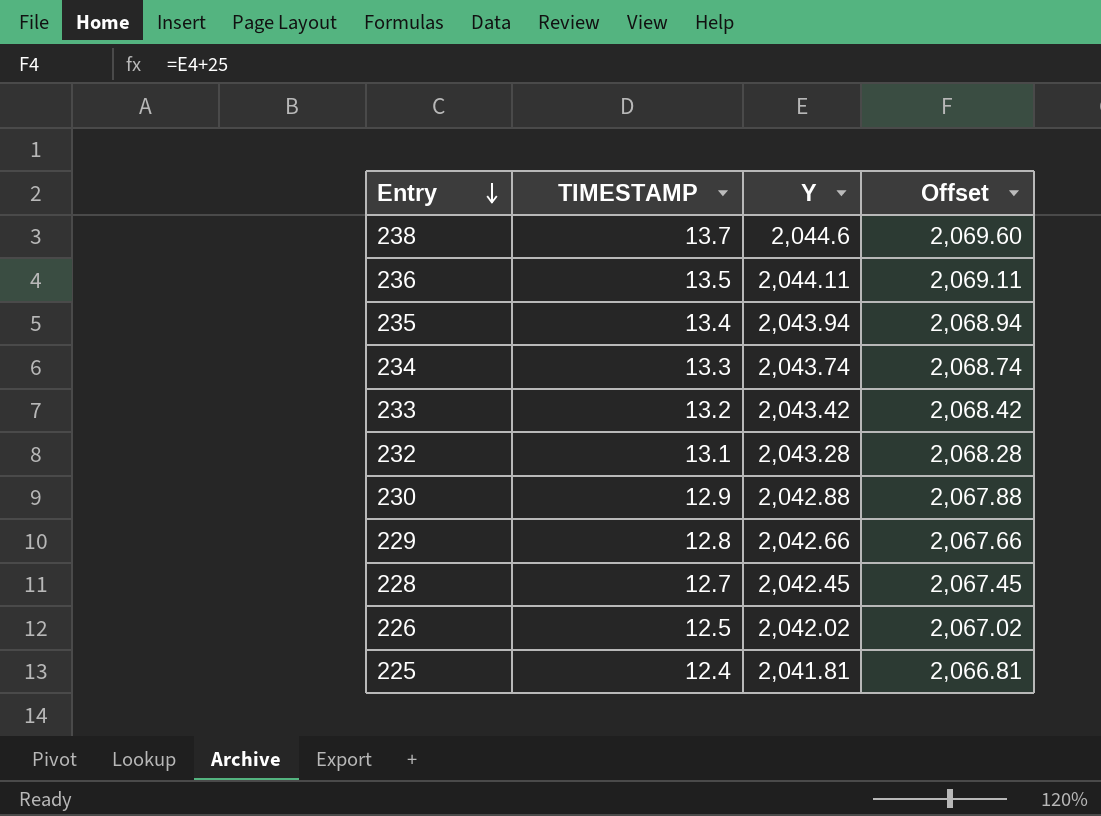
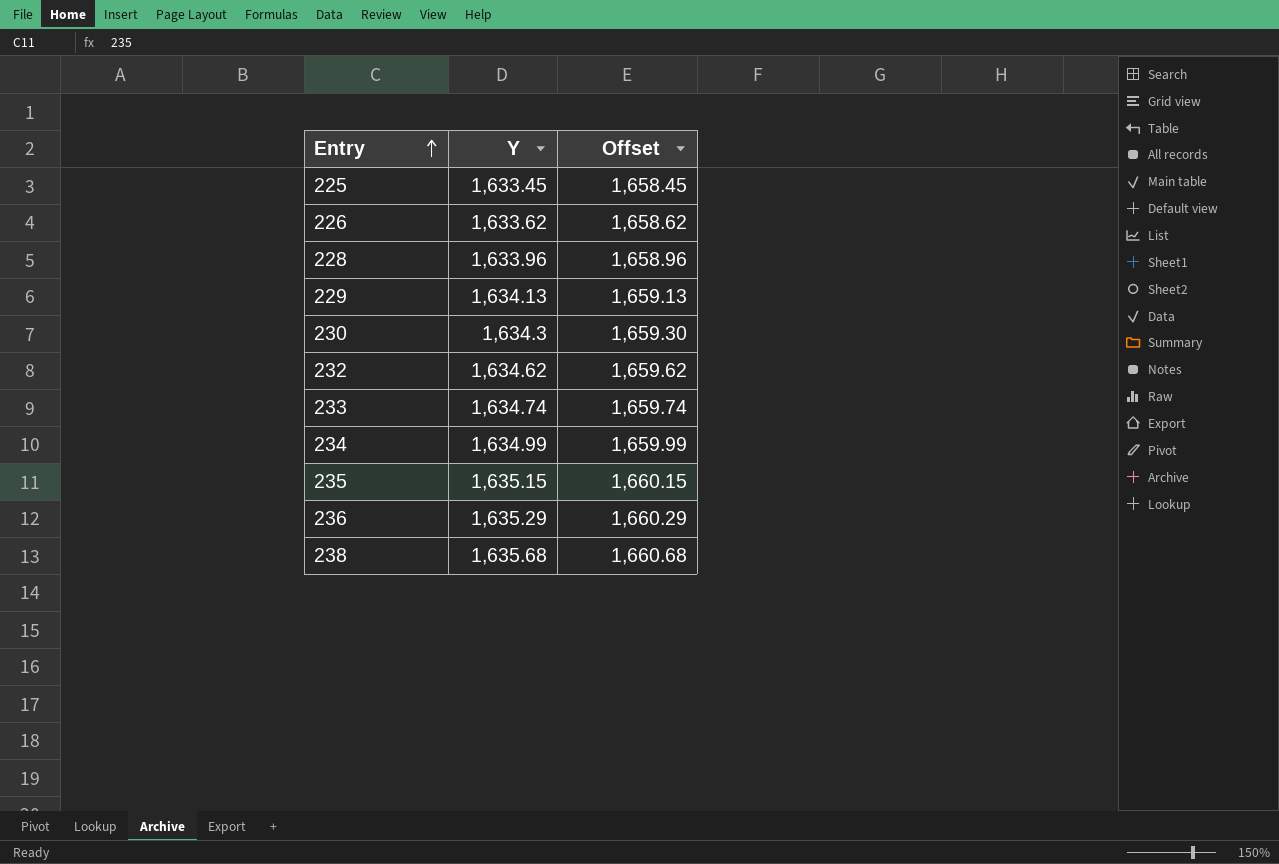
row order: Entry descending -> Entry ascending
column TIMESTAMP | position: 2 -> none
225 | Y: 2,041.81 -> 1,633.45
225 | Offset: 2,066.81 -> 1,658.45
226 | Y: 2,042.02 -> 1,633.62
226 | Offset: 2,067.02 -> 1,658.62
228 | Y: 2,042.45 -> 1,633.96
228 | Offset: 2,067.45 -> 1,658.96
229 | Y: 2,042.66 -> 1,634.13
229 | Offset: 2,067.66 -> 1,659.13
230 | Y: 2,042.88 -> 1,634.3
230 | Offset: 2,067.88 -> 1,659.30
232 | Y: 2,043.28 -> 1,634.62
232 | Offset: 2,068.28 -> 1,659.62
233 | Y: 2,043.42 -> 1,634.74
233 | Offset: 2,068.42 -> 1,659.74
234 | Y: 2,043.74 -> 1,634.99
234 | Offset: 2,068.74 -> 1,659.99
235 | Y: 2,043.94 -> 1,635.15
235 | Offset: 2,068.94 -> 1,660.15
236 | Y: 2,044.11 -> 1,635.29
236 | Offset: 2,069.11 -> 1,660.29
238 | Y: 2,044.6 -> 1,635.68
238 | Offset: 2,069.60 -> 1,660.68

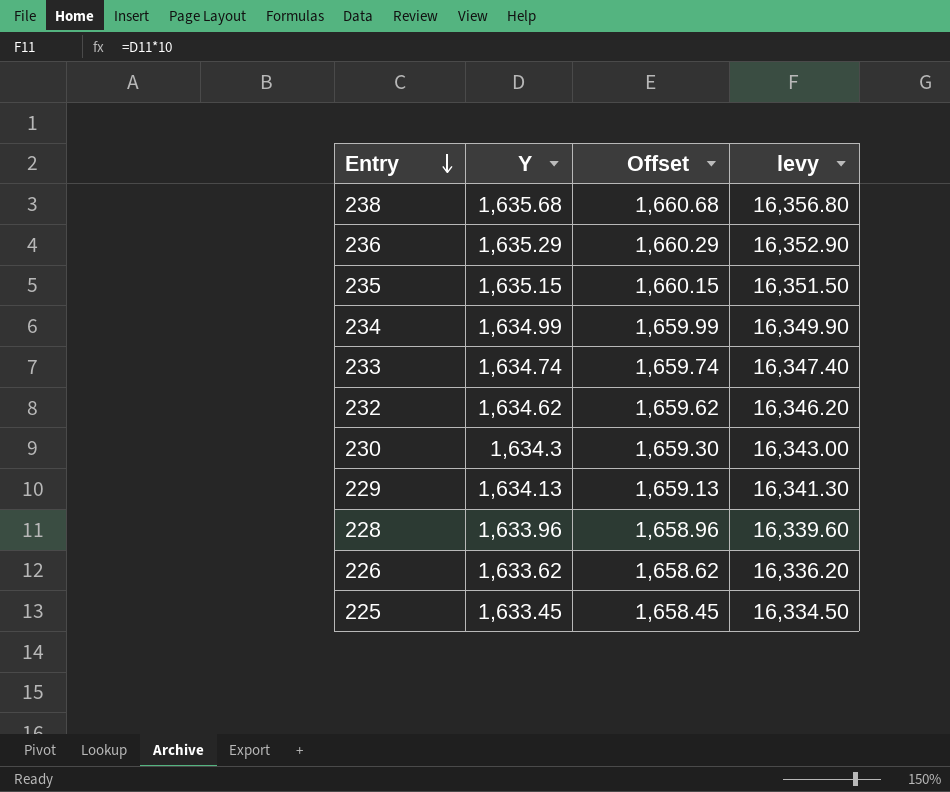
row order: Entry ascending -> Entry descending
column levy | formula: none -> [Y] * 10

